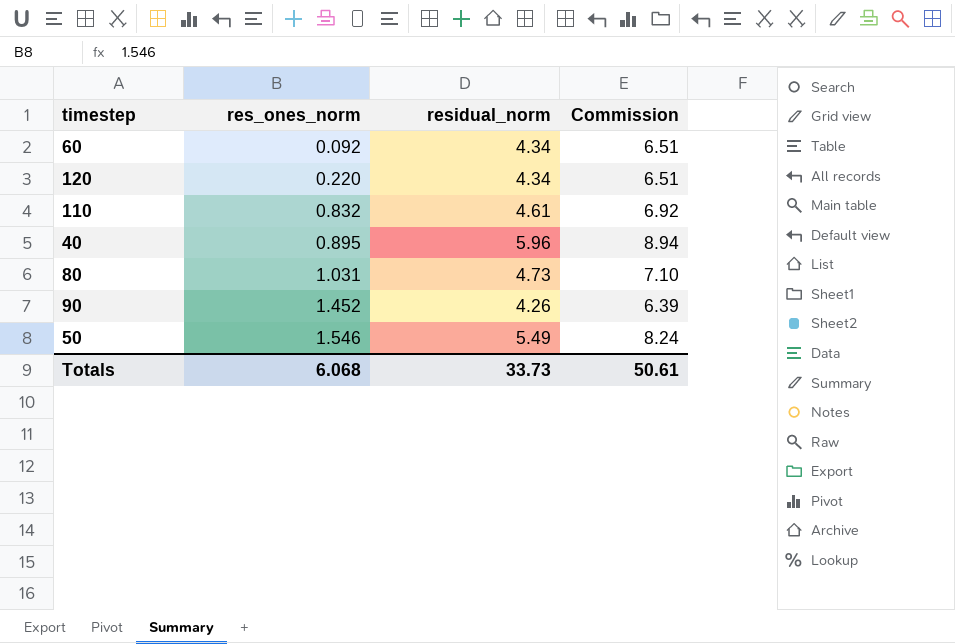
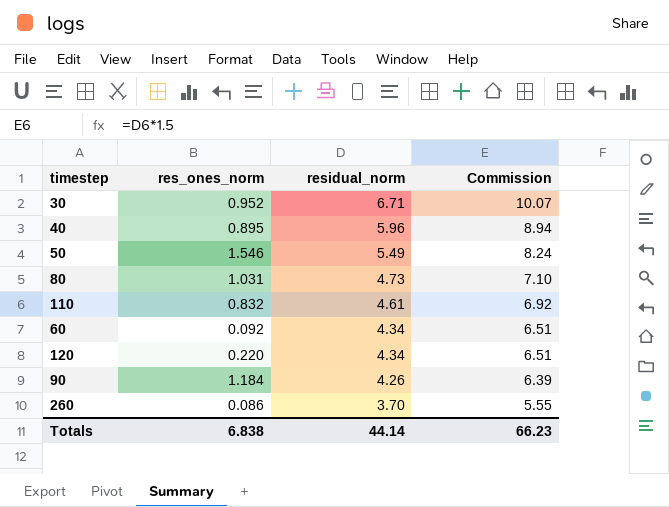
row order: res_ones_norm ascending -> residual_norm descending
row 30: none -> 0.952 | 6.71 | 10.07
90 | res_ones_norm: 1.452 -> 1.184
row 260: none -> 0.086 | 3.70 | 5.55
Totals | res_ones_norm: 6.068 -> 6.838
Totals | residual_norm: 33.73 -> 44.14
Totals | Commission: 50.61 -> 66.23

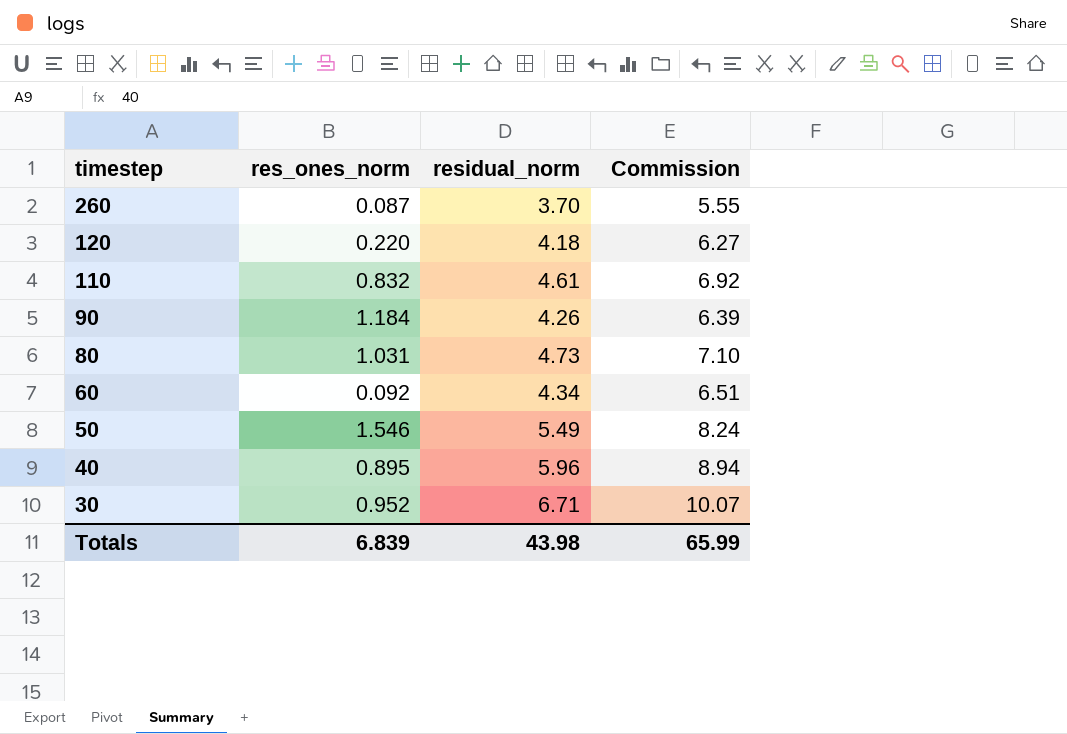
row order: residual_norm descending -> timestep descending
260 | res_ones_norm: 0.086 -> 0.087
120 | residual_norm: 4.34 -> 4.18
120 | Commission: 6.51 -> 6.27
Totals | res_ones_norm: 6.838 -> 6.839
Totals | residual_norm: 44.14 -> 43.98
Totals | Commission: 66.23 -> 65.99

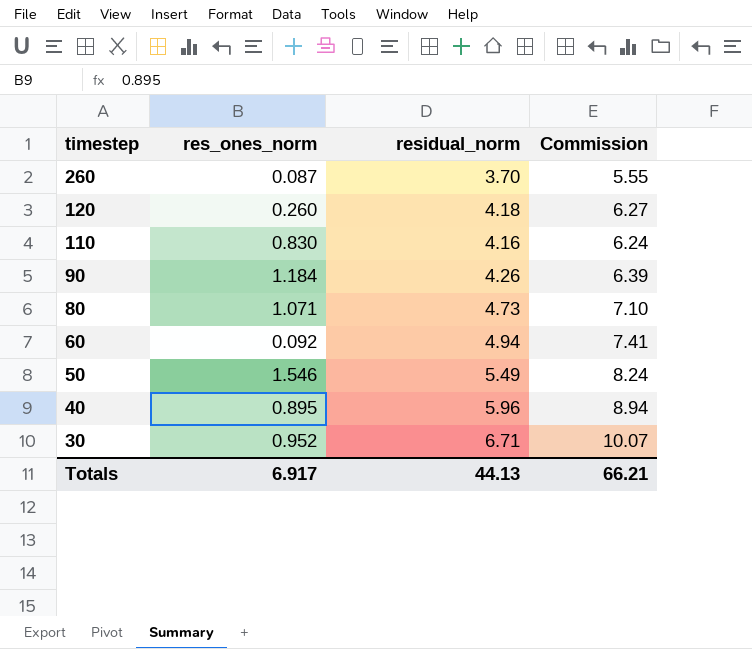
120 | res_ones_norm: 0.220 -> 0.260
110 | res_ones_norm: 0.832 -> 0.830
110 | residual_norm: 4.61 -> 4.16
110 | Commission: 6.92 -> 6.24
80 | res_ones_norm: 1.031 -> 1.071
60 | residual_norm: 4.34 -> 4.94
60 | Commission: 6.51 -> 7.41
Totals | res_ones_norm: 6.839 -> 6.917
Totals | residual_norm: 43.98 -> 44.13
Totals | Commission: 65.99 -> 66.21

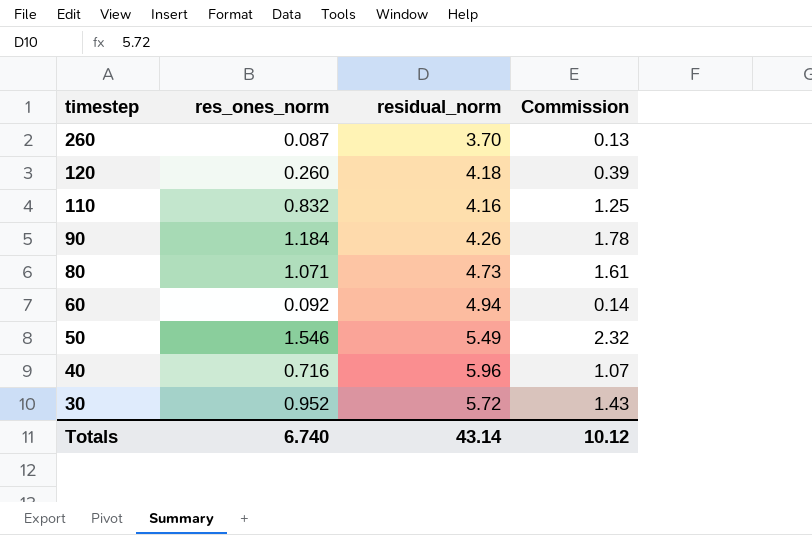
column Commission | formula: [residual_norm] * 1.5 -> [res_ones_norm] * 1.5
110 | res_ones_norm: 0.830 -> 0.832
40 | res_ones_norm: 0.895 -> 0.716
30 | residual_norm: 6.71 -> 5.72
Totals | res_ones_norm: 6.917 -> 6.740
Totals | residual_norm: 44.13 -> 43.14
Totals | Commission: 66.21 -> 10.12

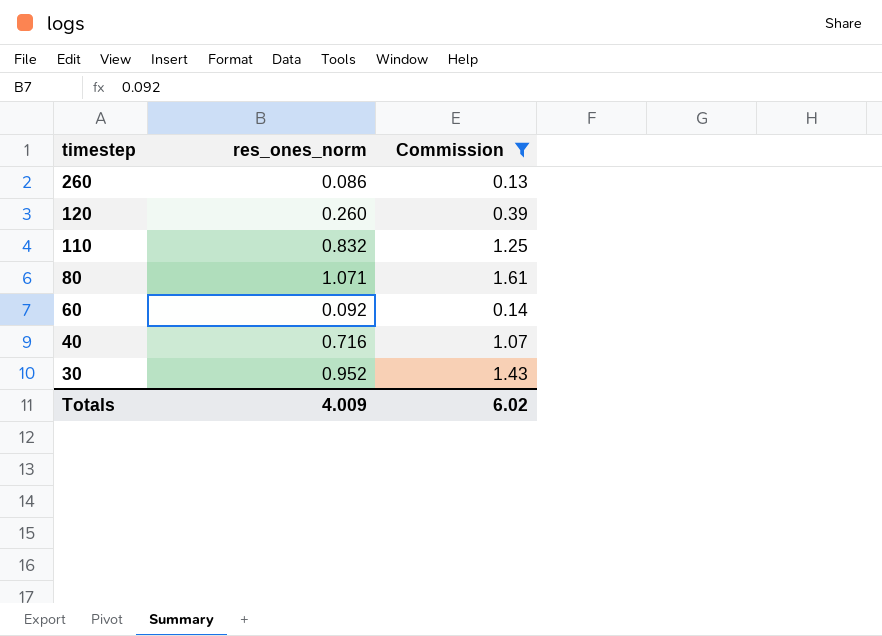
filter: none -> Commission <= 1.61
column residual_norm | position: 3 -> none
260 | res_ones_norm: 0.087 -> 0.086
Totals | res_ones_norm: 6.740 -> 4.009
Totals | Commission: 10.12 -> 6.02

